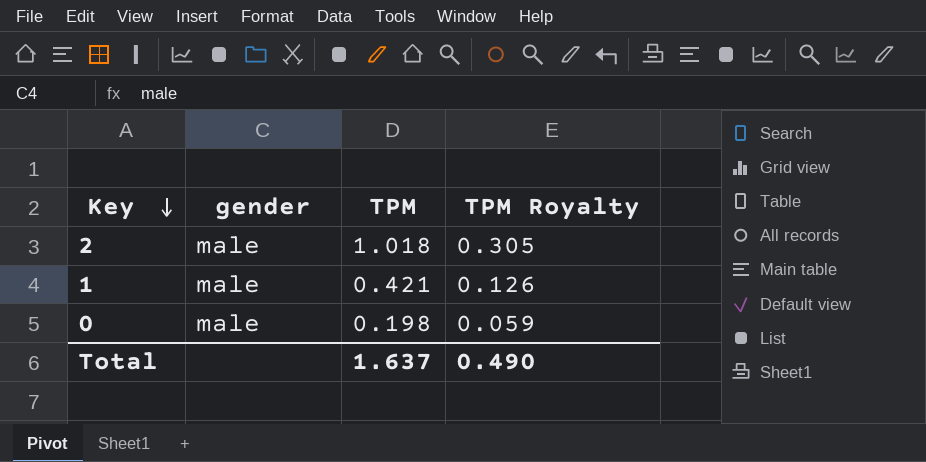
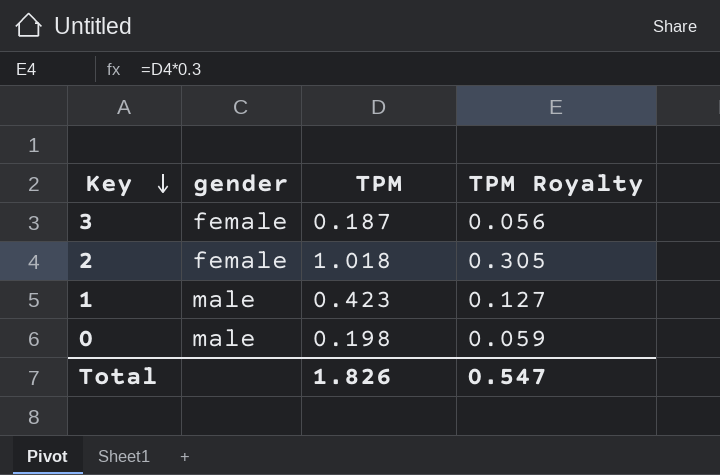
row 3: none -> female | 0.187 | 0.056
2 | gender: male -> female
1 | TPM: 0.421 -> 0.423
1 | TPM Royalty: 0.126 -> 0.127
Total | TPM: 1.637 -> 1.826
Total | TPM Royalty: 0.490 -> 0.547

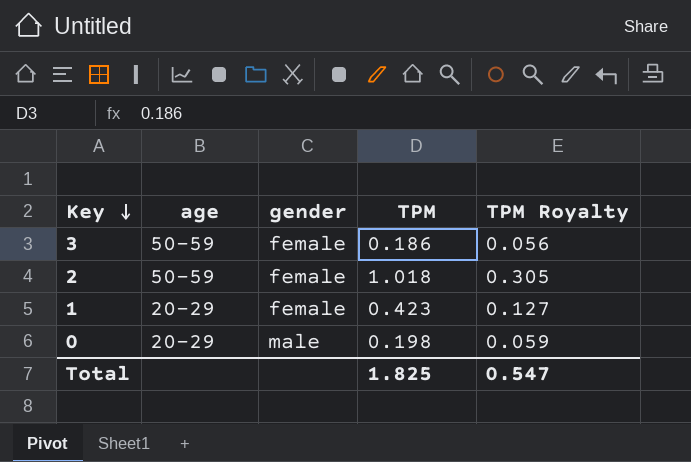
column age | position: none -> 2
3 | TPM: 0.187 -> 0.186
1 | gender: male -> female
Total | TPM: 1.826 -> 1.825

